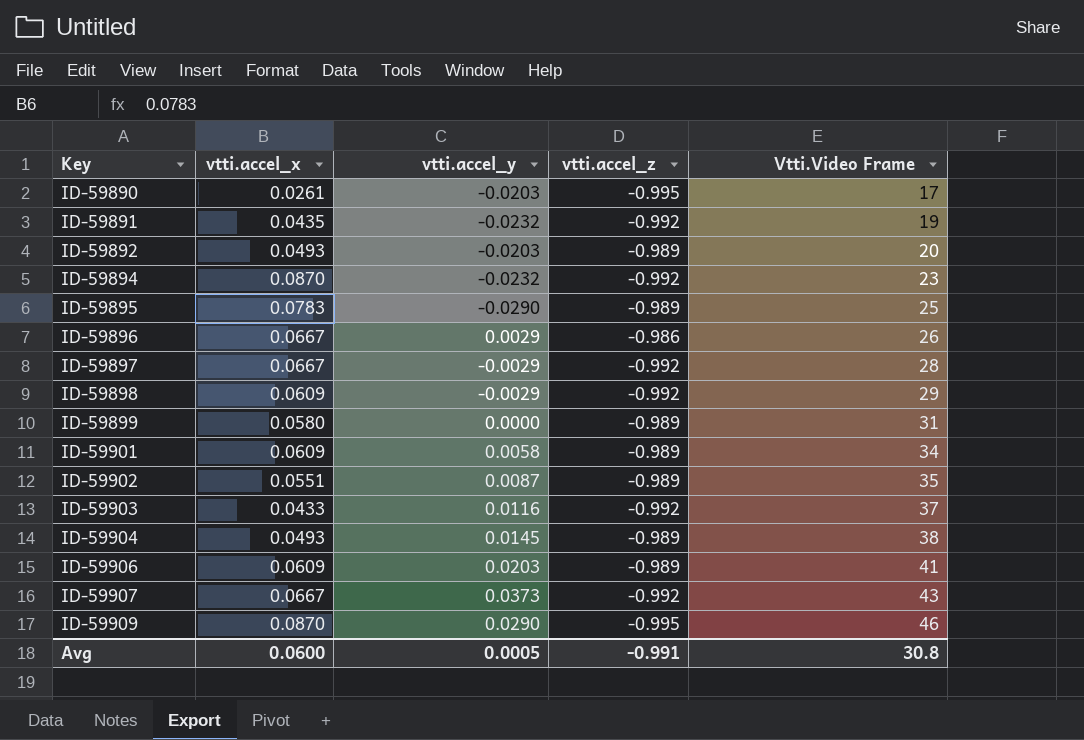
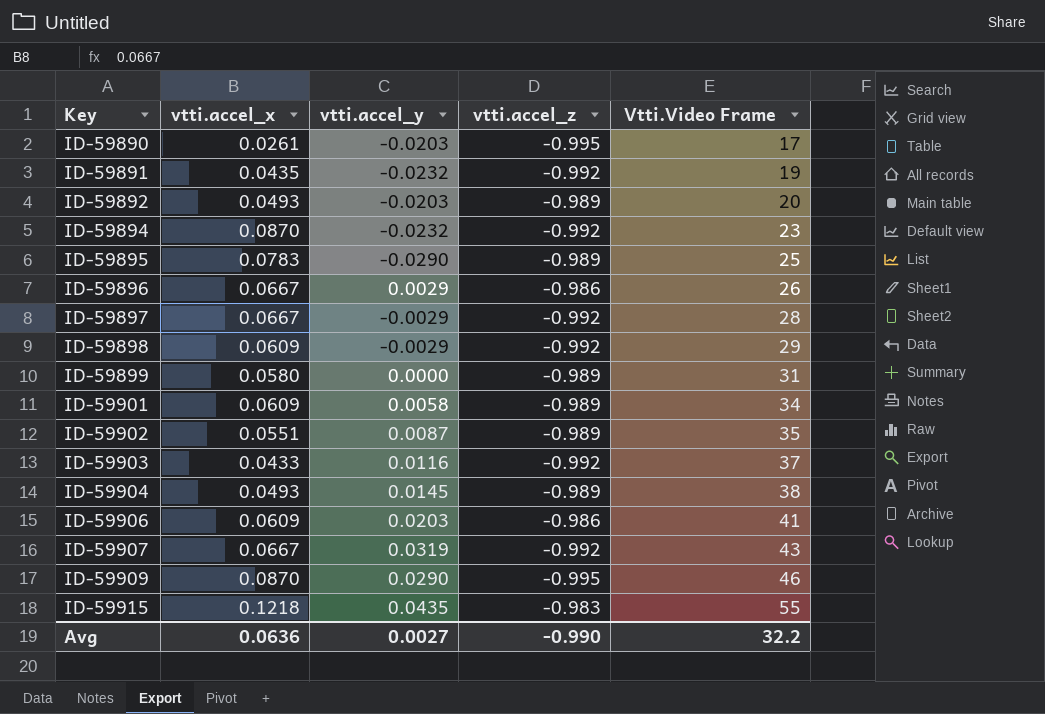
ID-59906 | vtti.accel_z: -0.989 -> -0.986
ID-59907 | vtti.accel_y: 0.0373 -> 0.0319
row ID-59915: none -> 0.1218 | 0.0435 | -0.983 | 55
Avg | vtti.accel_x: 0.0600 -> 0.0636
Avg | vtti.accel_y: 0.0005 -> 0.0027
Avg | vtti.accel_z: -0.991 -> -0.990
Avg | Vtti.Video Frame: 30.8 -> 32.2

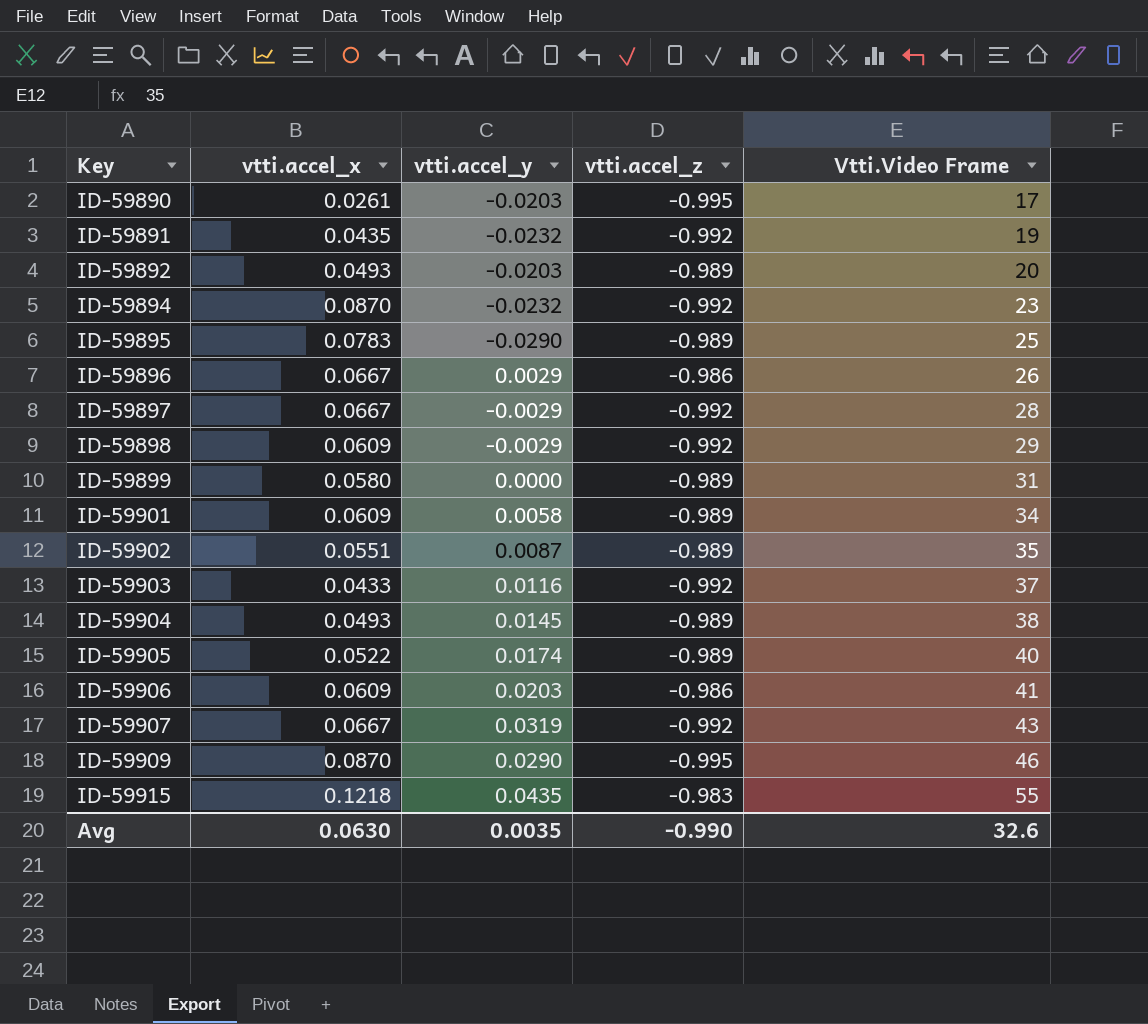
row ID-59905: none -> 0.0522 | 0.0174 | -0.989 | 40
Avg | vtti.accel_x: 0.0636 -> 0.0630
Avg | vtti.accel_y: 0.0027 -> 0.0035
Avg | Vtti.Video Frame: 32.2 -> 32.6

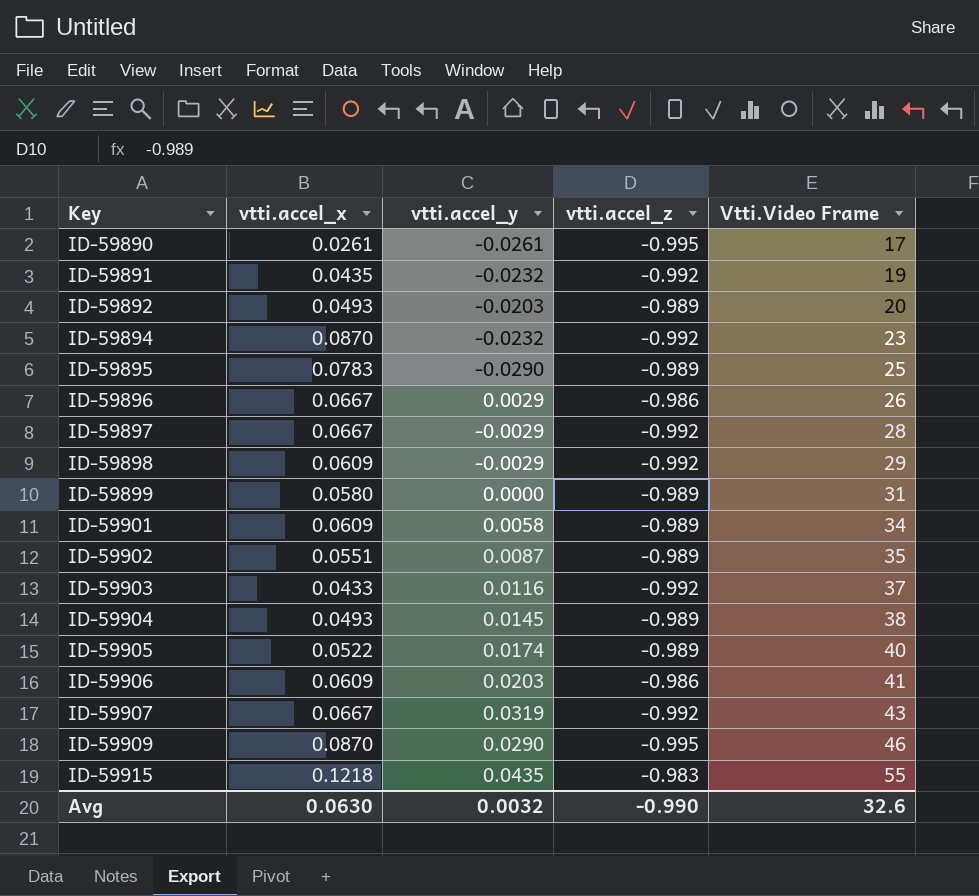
ID-59890 | vtti.accel_y: -0.0203 -> -0.0261
Avg | vtti.accel_y: 0.0035 -> 0.0032

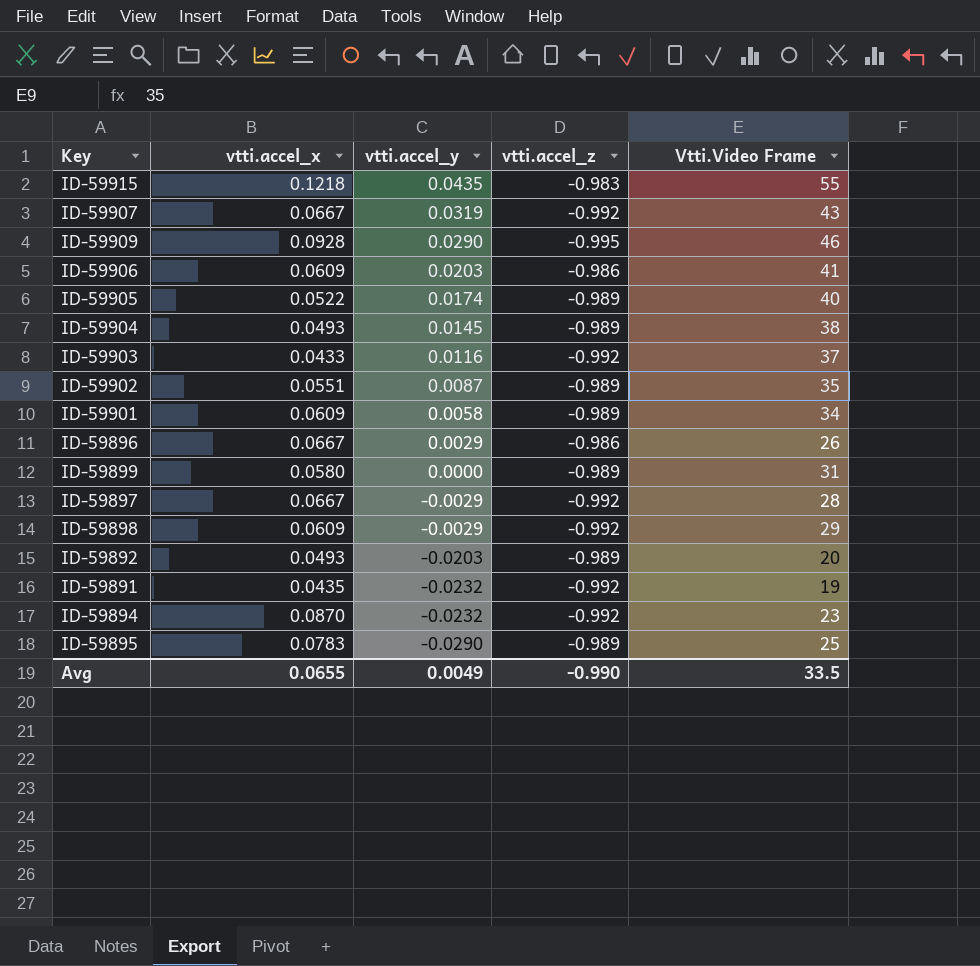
row order: Key ascending -> vtti.accel_y descending
row ID-59890: 0.0261 | -0.0261 | -0.995 | 17 -> none
ID-59909 | vtti.accel_x: 0.0870 -> 0.0928
Avg | vtti.accel_x: 0.0630 -> 0.0655
Avg | vtti.accel_y: 0.0032 -> 0.0049
Avg | Vtti.Video Frame: 32.6 -> 33.5

